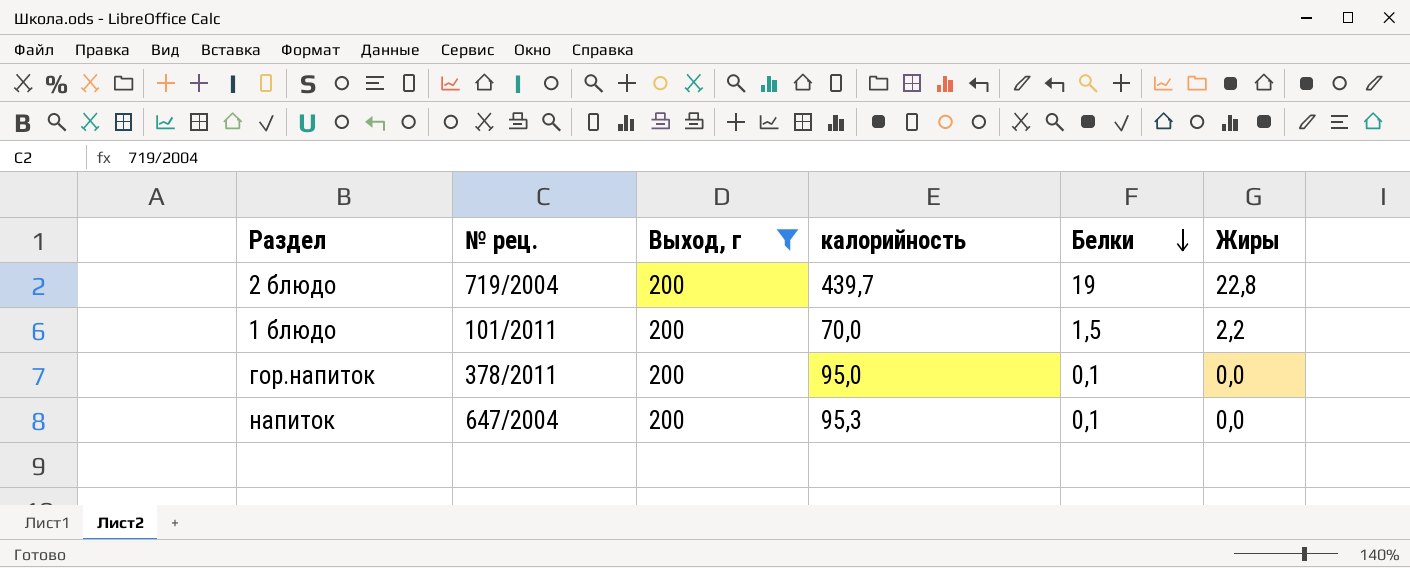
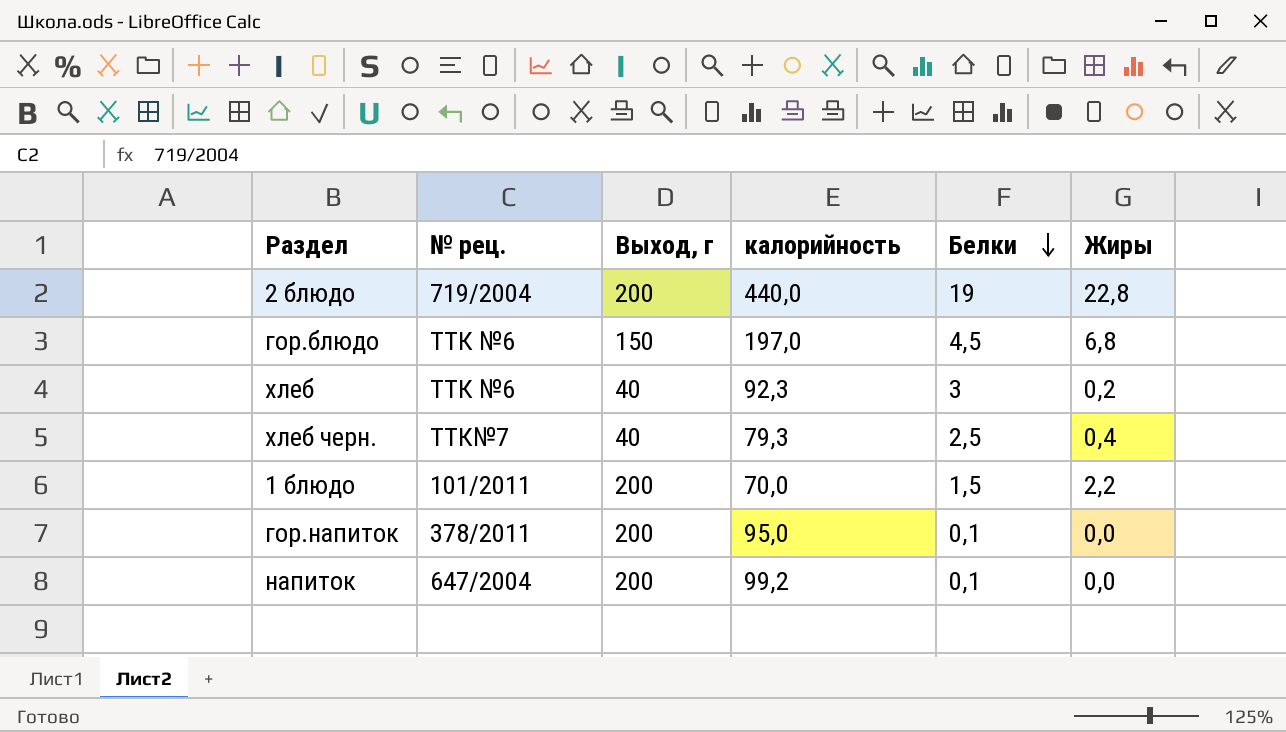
filter: Выход, г = 200 -> none
2 блюдо | калорийность: 439,7 -> 440,0
напиток | калорийность: 95,3 -> 99,2

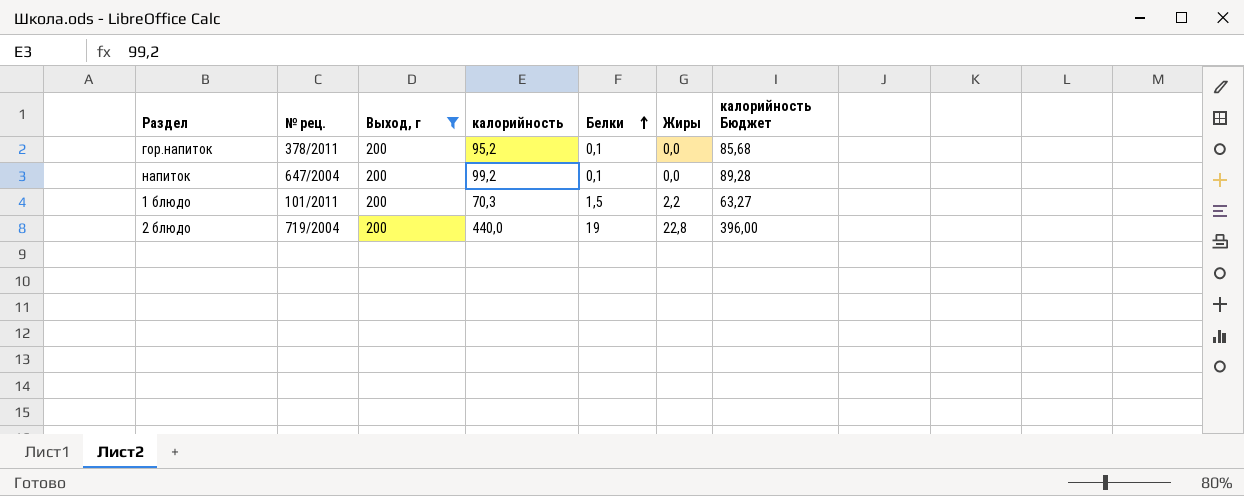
filter: none -> Выход, г = 200
row order: Белки descending -> Белки ascending
column калорийность Бюджет | formula: none -> [калорийность] * 0,9
гор.напиток | калорийность: 95,0 -> 95,2
1 блюдо | калорийность: 70,0 -> 70,3

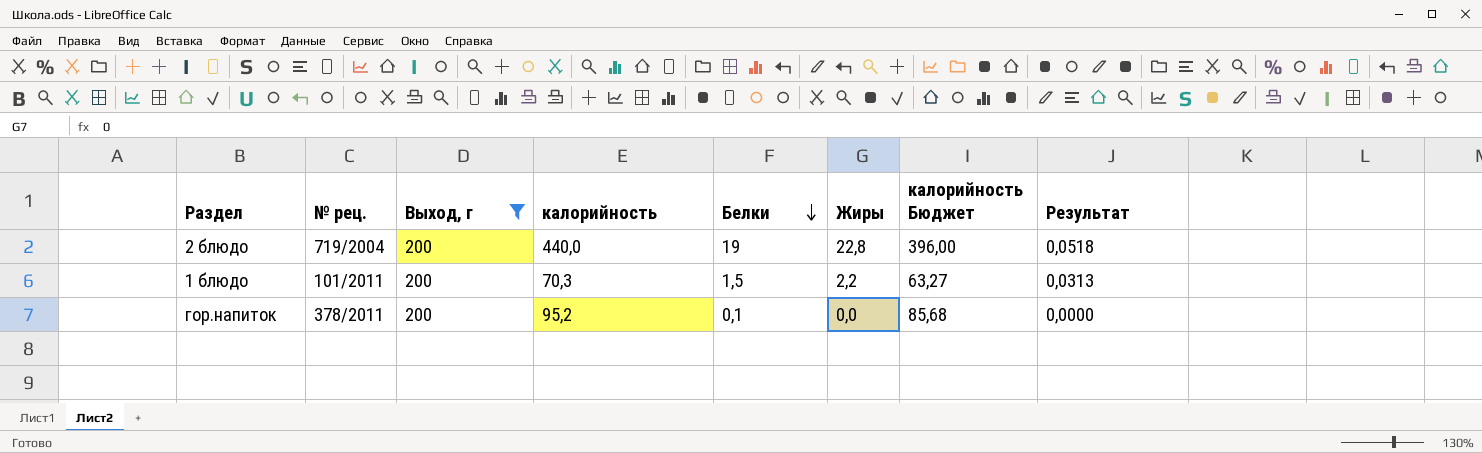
row order: Белки ascending -> Белки descending
column Результат | formula: none -> [Жиры] / [калорийность]
row напиток: 647/2004 | 200 | 99,2 | 0,1 | 0,0 | 89,28 -> none

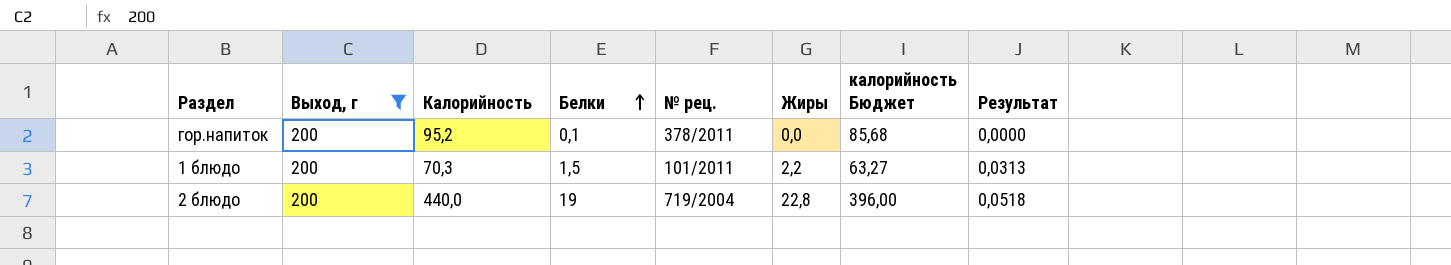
row order: Белки descending -> Белки ascending
column name: калорийность -> Калорийность
column № рец. | position: 2 -> 5

